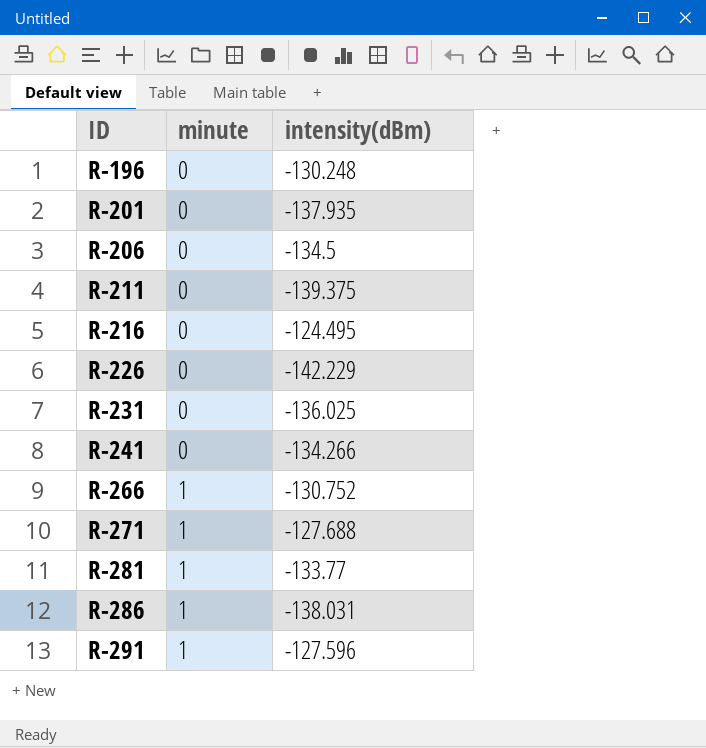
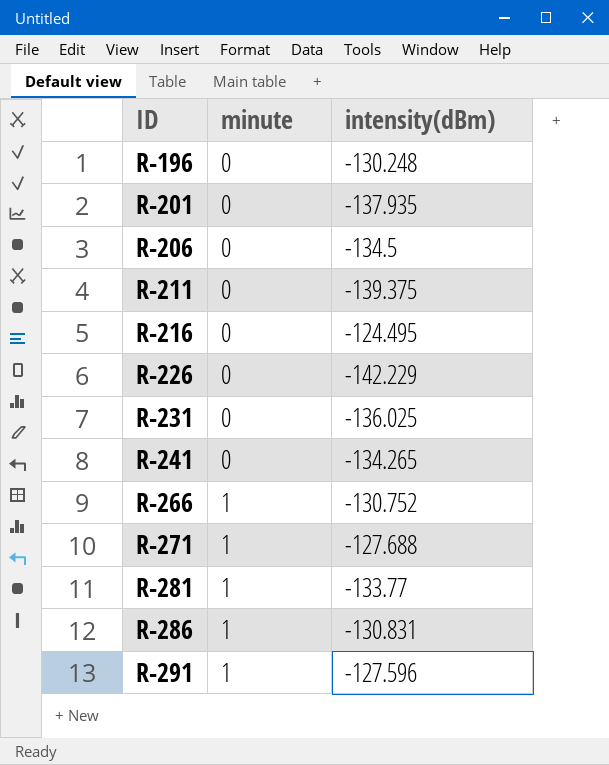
R-241 | intensity(dBm): -134.266 -> -134.265
R-286 | intensity(dBm): -138.031 -> -130.831

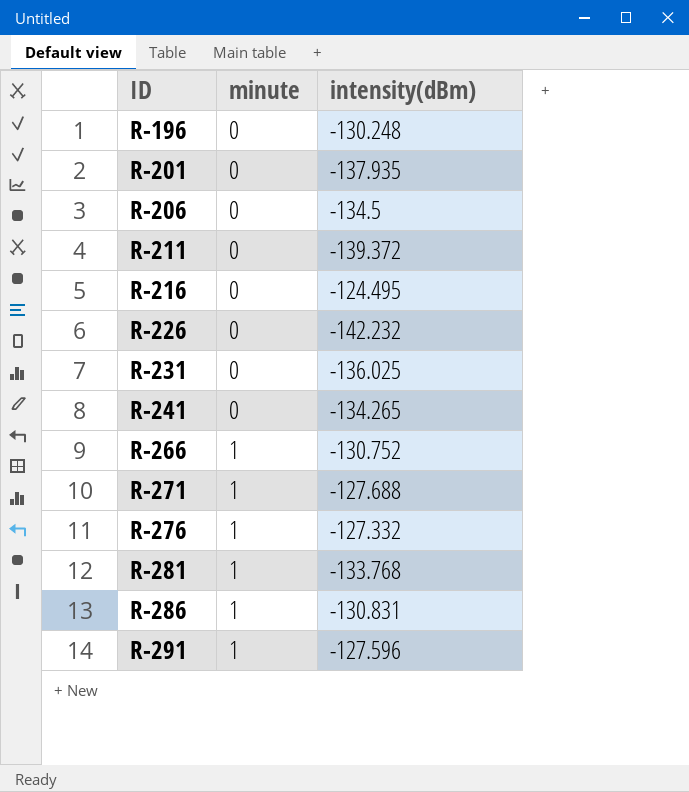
R-211 | intensity(dBm): -139.375 -> -139.372
R-226 | intensity(dBm): -142.229 -> -142.232
row R-276: none -> 1 | -127.332
R-281 | intensity(dBm): -133.77 -> -133.768

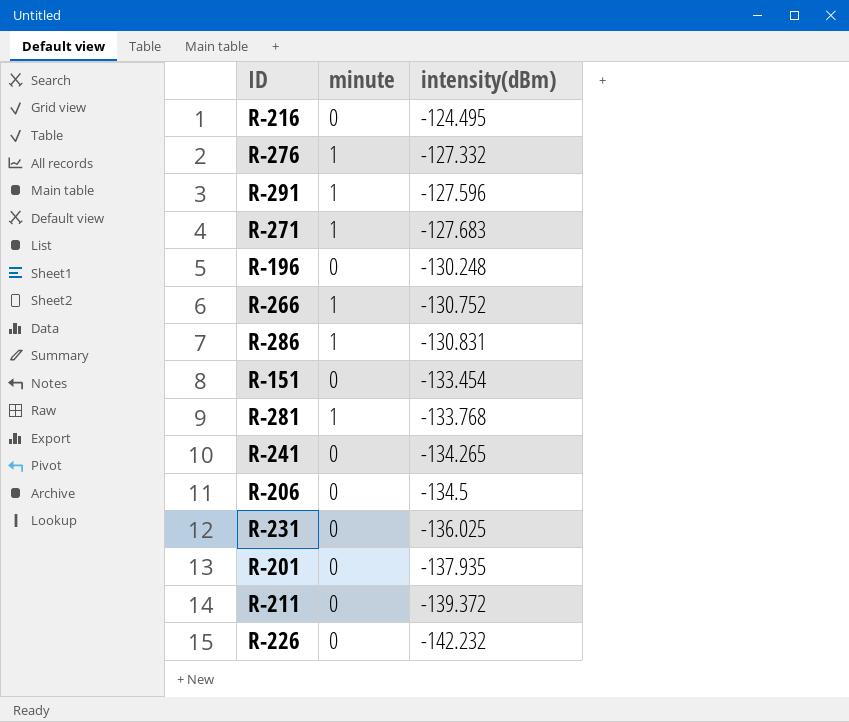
row order: ID ascending -> intensity(dBm) descending
R-271 | intensity(dBm): -127.688 -> -127.683
row R-151: none -> 0 | -133.454

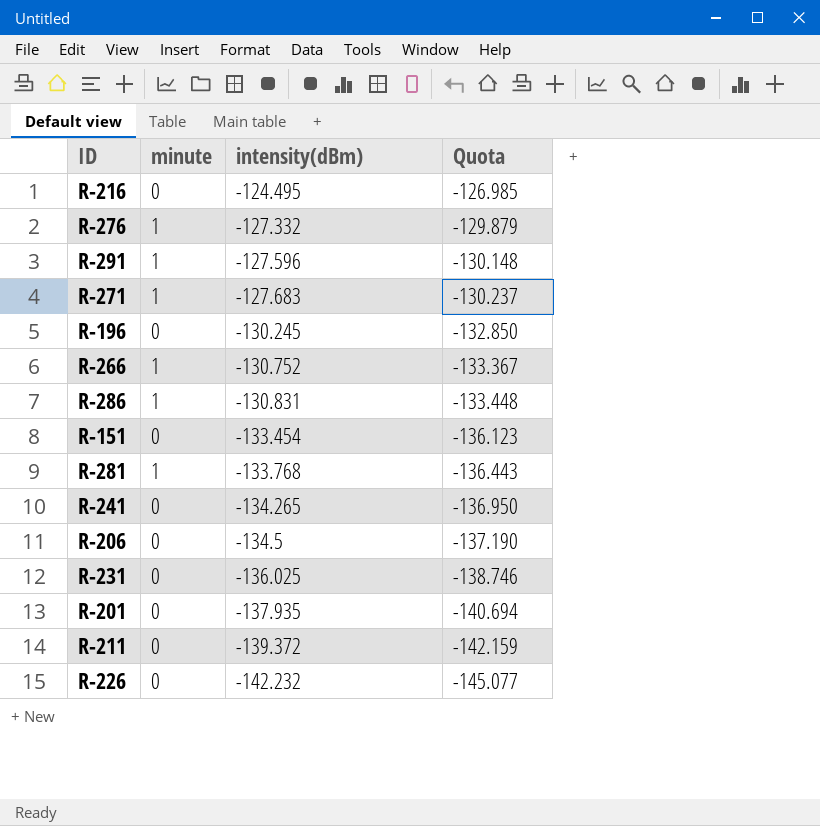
column Quota | formula: none -> [intensity(dBm)] * 1.02
R-196 | intensity(dBm): -130.248 -> -130.245

